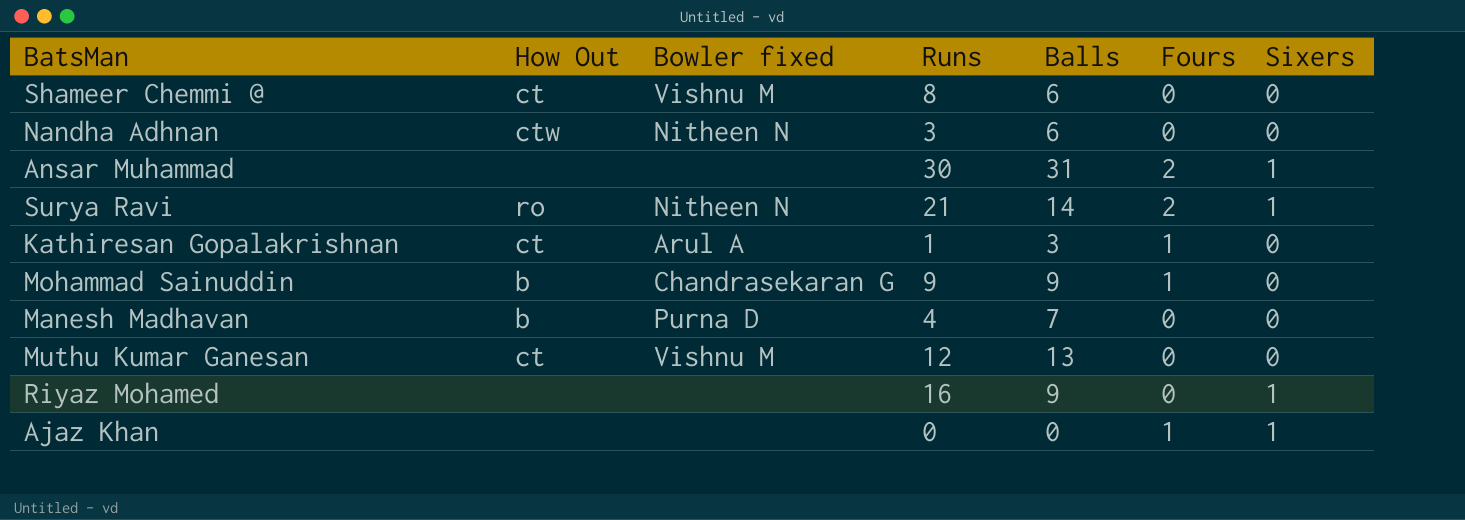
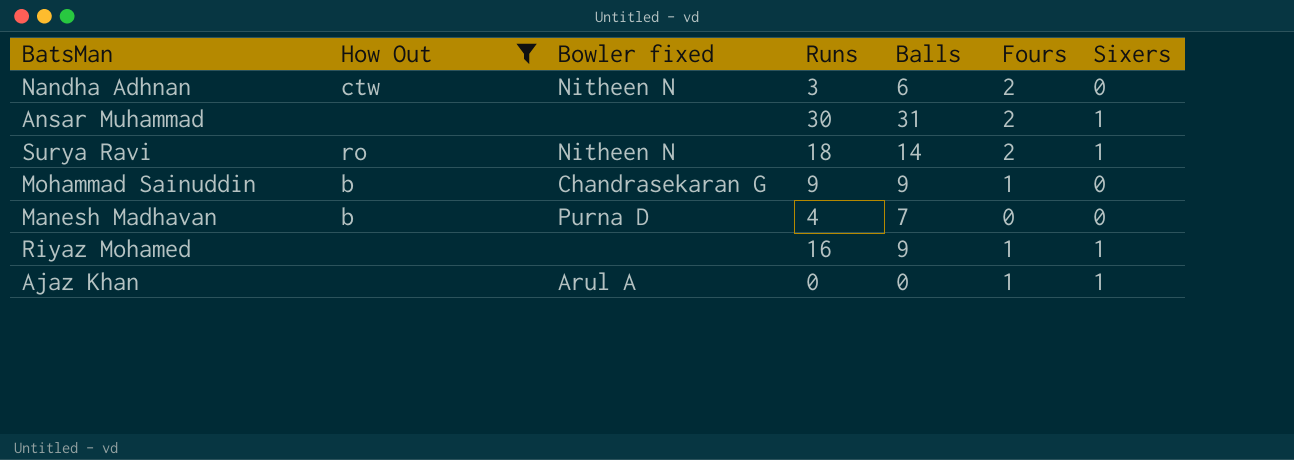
filter: none -> How Out != ct
Nandha Adhnan | Fours: 0 -> 2
Surya Ravi | Runs: 21 -> 18
Riyaz Mohamed | Fours: 0 -> 1
Ajaz Khan | Bowler fixed: none -> Arul A

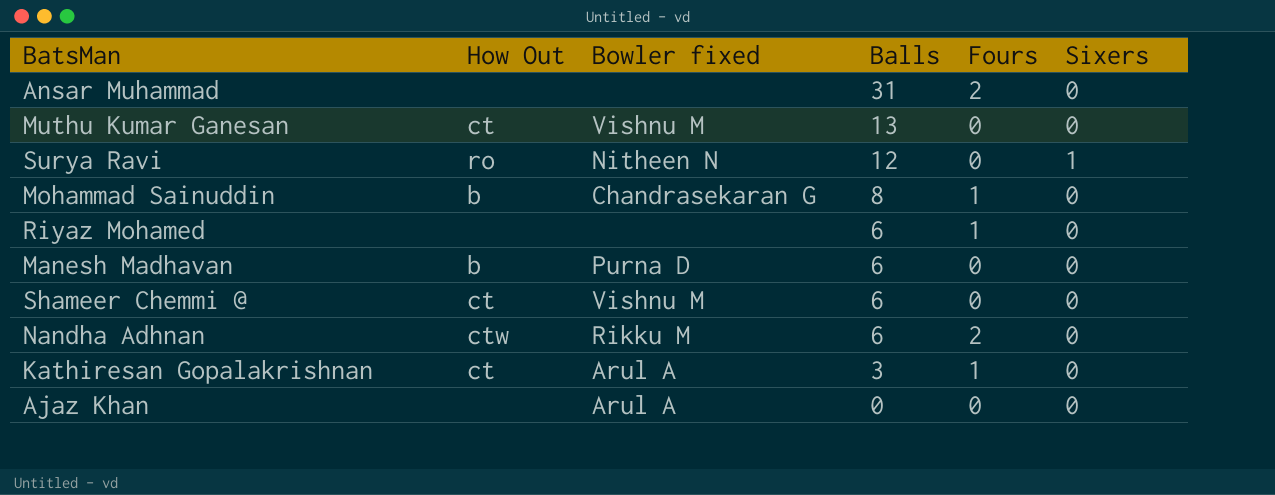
filter: How Out != ct -> none
row order: none -> Balls descending
column Runs | position: 4 -> none
Ansar Muhammad | Sixers: 1 -> 0
Surya Ravi | Balls: 14 -> 12
Surya Ravi | Fours: 2 -> 0
Mohammad Sainuddin | Balls: 9 -> 8
Riyaz Mohamed | Balls: 9 -> 6
Riyaz Mohamed | Sixers: 1 -> 0
Manesh Madhavan | Balls: 7 -> 6
Nandha Adhnan | Bowler fixed: Nitheen N -> Rikku M
Ajaz Khan | Fours: 1 -> 0
Ajaz Khan | Sixers: 1 -> 0

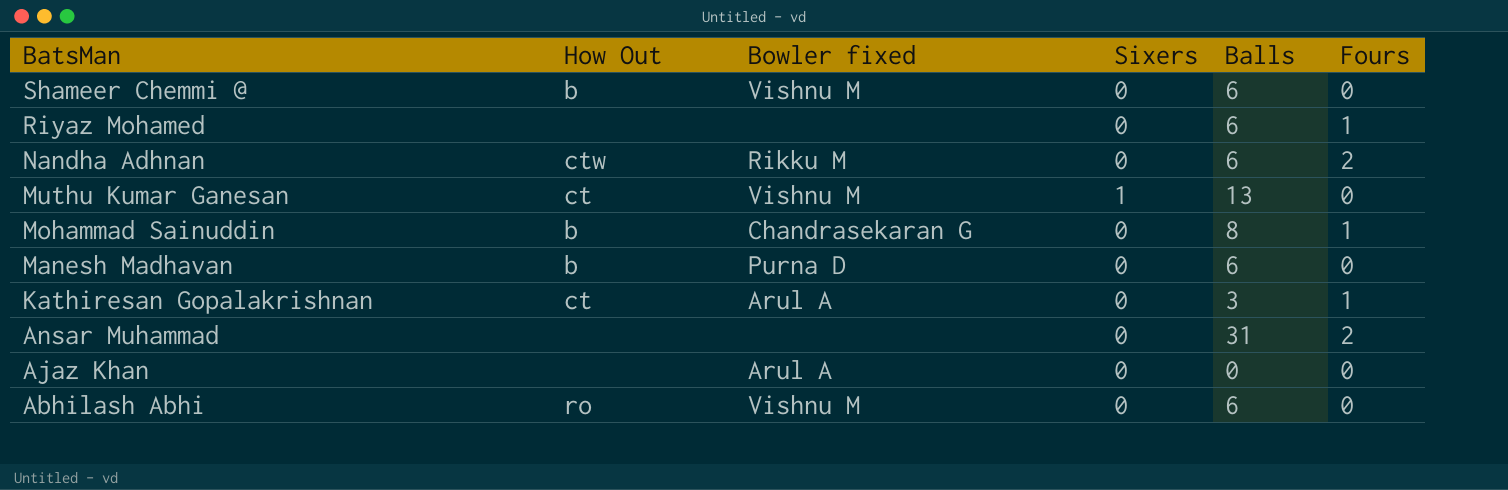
row order: Balls descending -> BatsMan descending
column Sixers | position: 6 -> 4
row Surya Ravi: ro | Nitheen N | 12 | 0 | 1 -> none
Shameer Chemmi @ | How Out: ct -> b
Muthu Kumar Ganesan | Sixers: 0 -> 1
row Abhilash Abhi: none -> ro | Vishnu M | 0 | 6 | 0

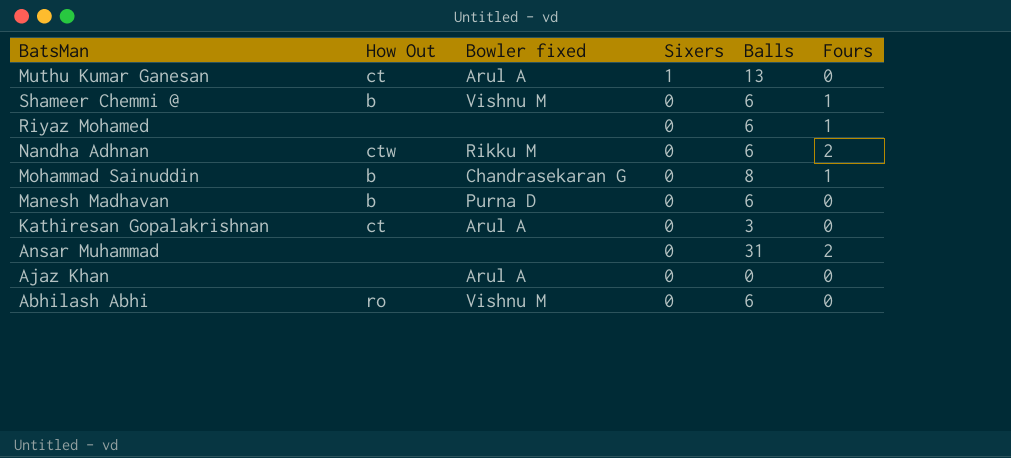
row order: BatsMan descending -> Sixers descending
Muthu Kumar Ganesan | Bowler fixed: Vishnu M -> Arul A
Shameer Chemmi @ | Fours: 0 -> 1
Kathiresan Gopalakrishnan | Fours: 1 -> 0

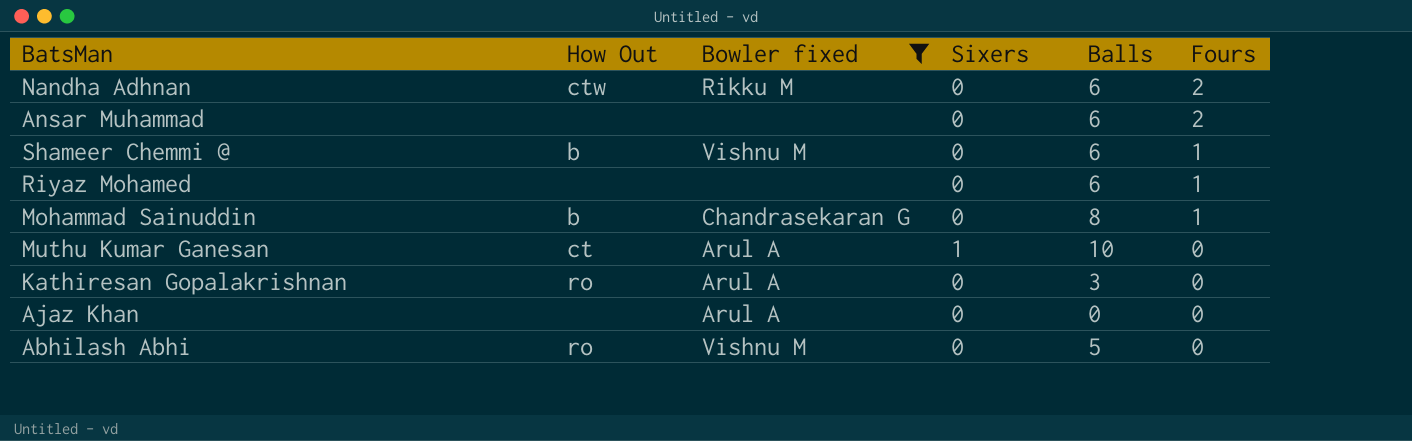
filter: none -> Bowler fixed != Purna D
row order: Sixers descending -> Fours descending
Ansar Muhammad | Balls: 31 -> 6
Muthu Kumar Ganesan | Balls: 13 -> 10
Kathiresan Gopalakrishnan | How Out: ct -> ro
Abhilash Abhi | Balls: 6 -> 5

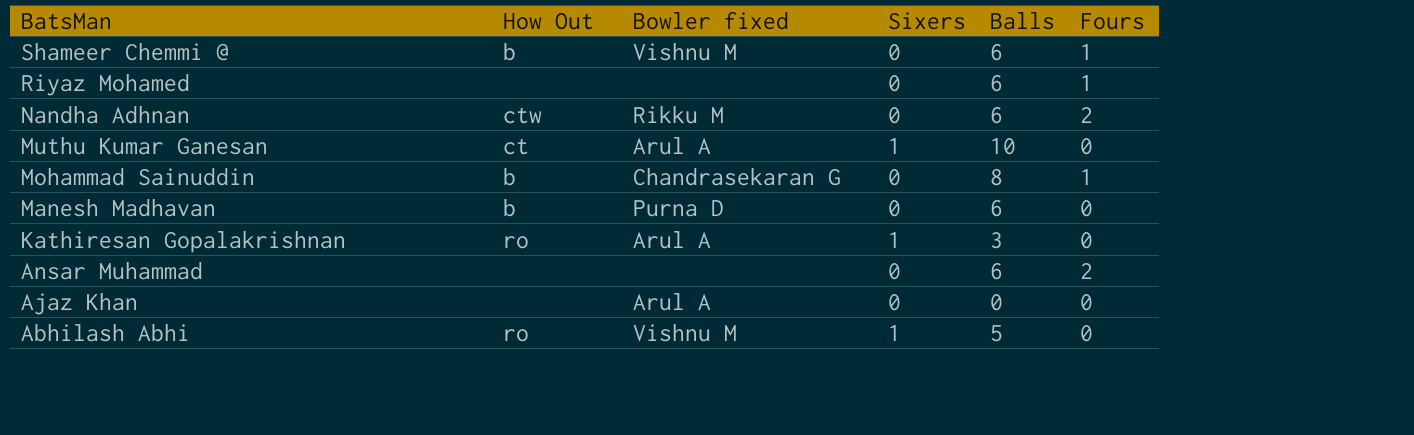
filter: Bowler fixed != Purna D -> none
row order: Fours descending -> BatsMan descending
Kathiresan Gopalakrishnan | Sixers: 0 -> 1
Abhilash Abhi | Sixers: 0 -> 1

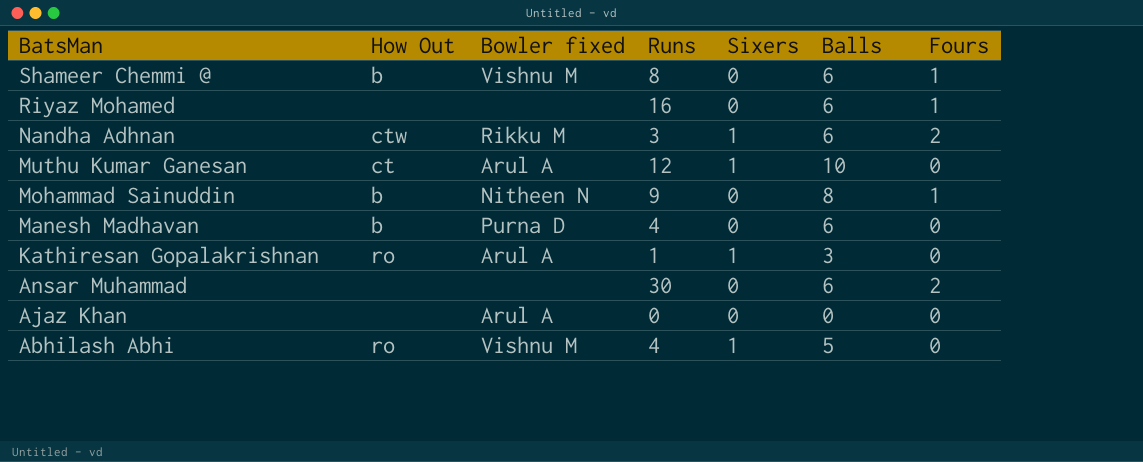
column Runs | position: none -> 4
Nandha Adhnan | Sixers: 0 -> 1
Mohammad Sainuddin | Bowler fixed: Chandrasekaran G -> Nitheen N

